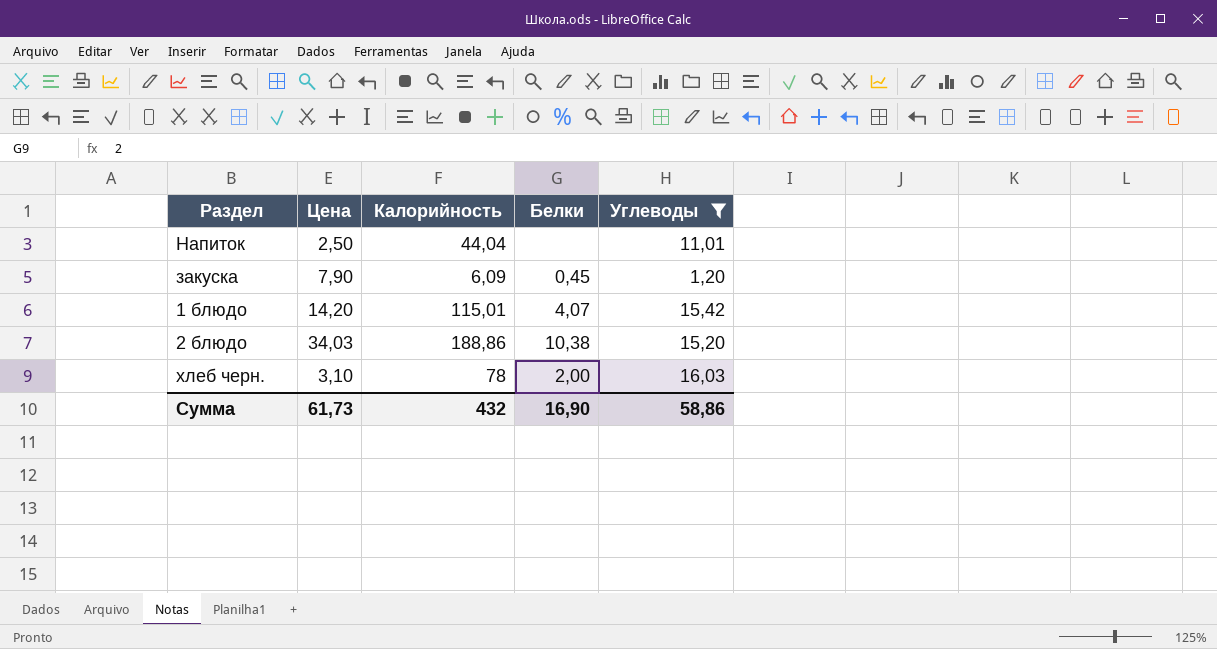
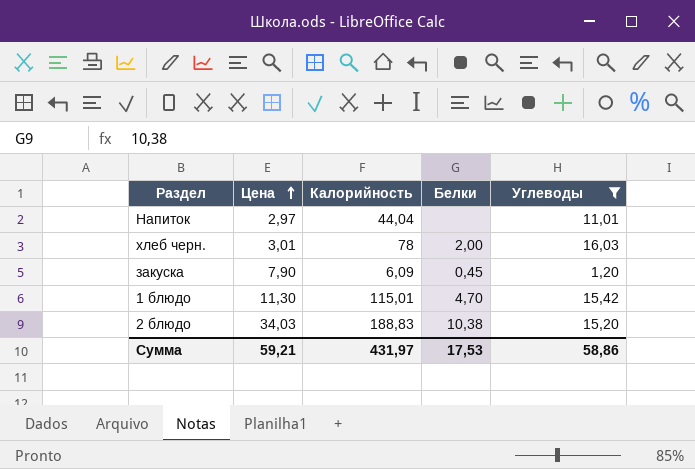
row order: none -> Цена ascending
Напиток | Цена: 2,50 -> 2,97
хлеб черн. | Цена: 3,10 -> 3,01
1 блюдо | Цена: 14,20 -> 11,30
1 блюдо | Белки: 4,07 -> 4,70
2 блюдо | Калорийность: 188,86 -> 188,83
Сумма | Цена: 61,73 -> 59,21
Сумма | Калорийность: 432 -> 431,97
Сумма | Белки: 16,90 -> 17,53

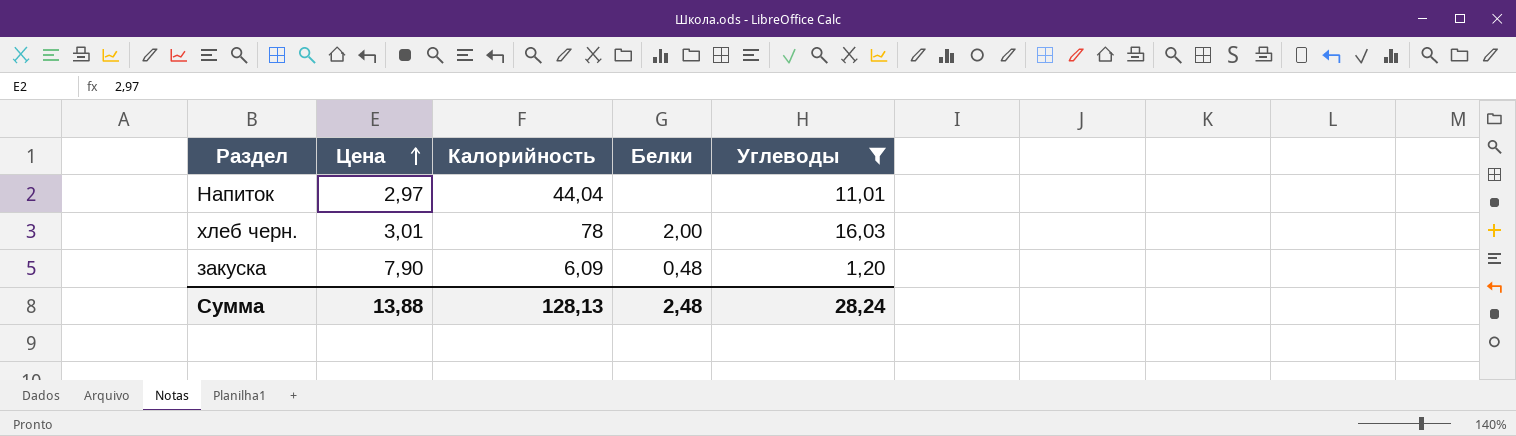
row 1 блюдо: 11,30 | 115,01 | 4,70 | 15,42 -> none
row 2 блюдо: 34,03 | 188,83 | 10,38 | 15,20 -> none
закуска | Белки: 0,45 -> 0,48
Сумма | Цена: 59,21 -> 13,88
Сумма | Калорийность: 431,97 -> 128,13
Сумма | Белки: 17,53 -> 2,48
Сумма | Углеводы: 58,86 -> 28,24

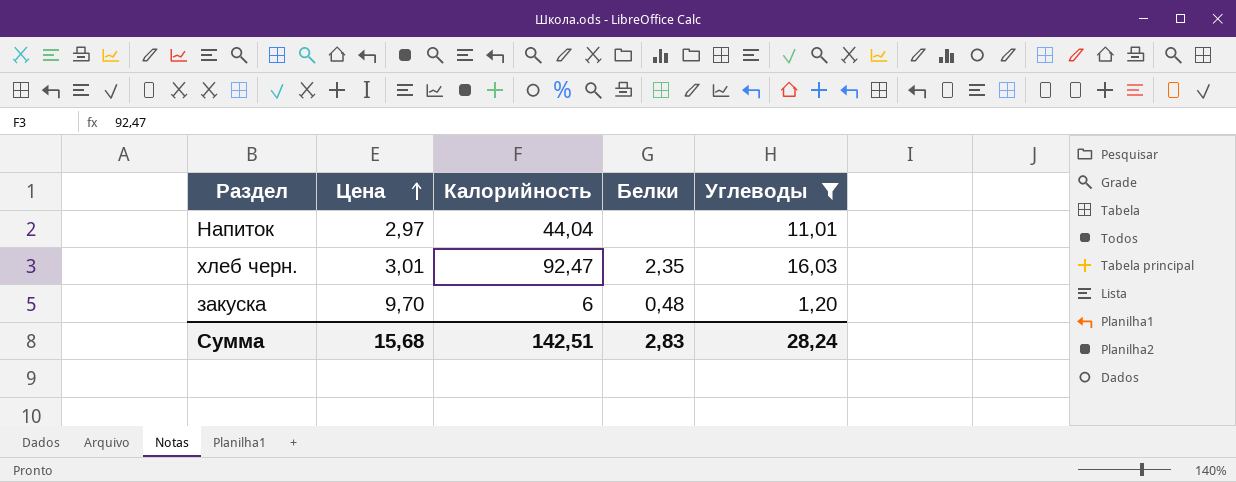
хлеб черн. | Калорийность: 78 -> 92,47
хлеб черн. | Белки: 2,00 -> 2,35
закуска | Цена: 7,90 -> 9,70
закуска | Калорийность: 6,09 -> 6
Сумма | Цена: 13,88 -> 15,68
Сумма | Калорийность: 128,13 -> 142,51
Сумма | Белки: 2,48 -> 2,83

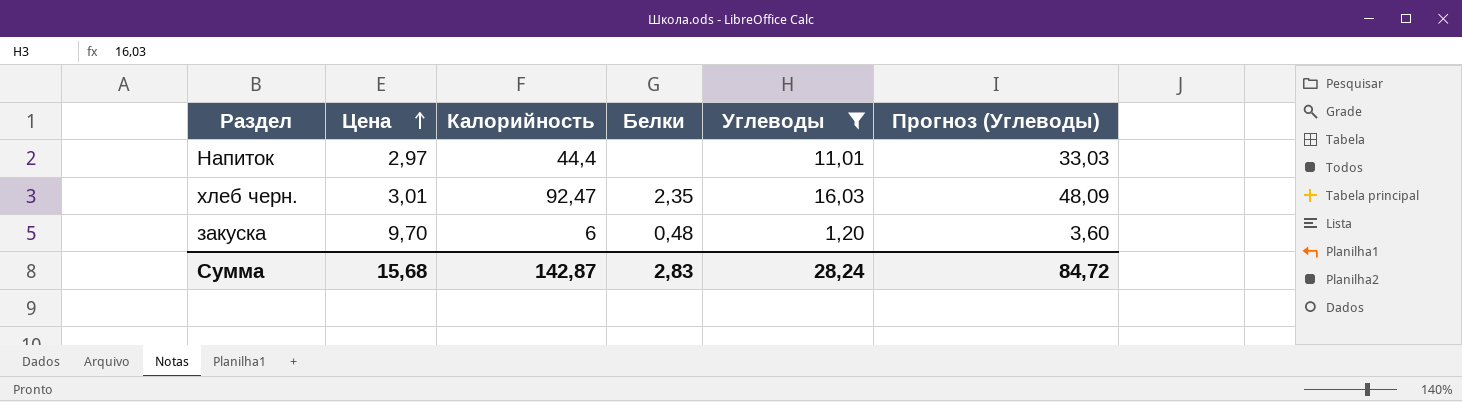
column Прогноз (Углеводы) | formula: none -> [Углеводы] * 3
Напиток | Калорийность: 44,04 -> 44,4
Сумма | Калорийность: 142,51 -> 142,87

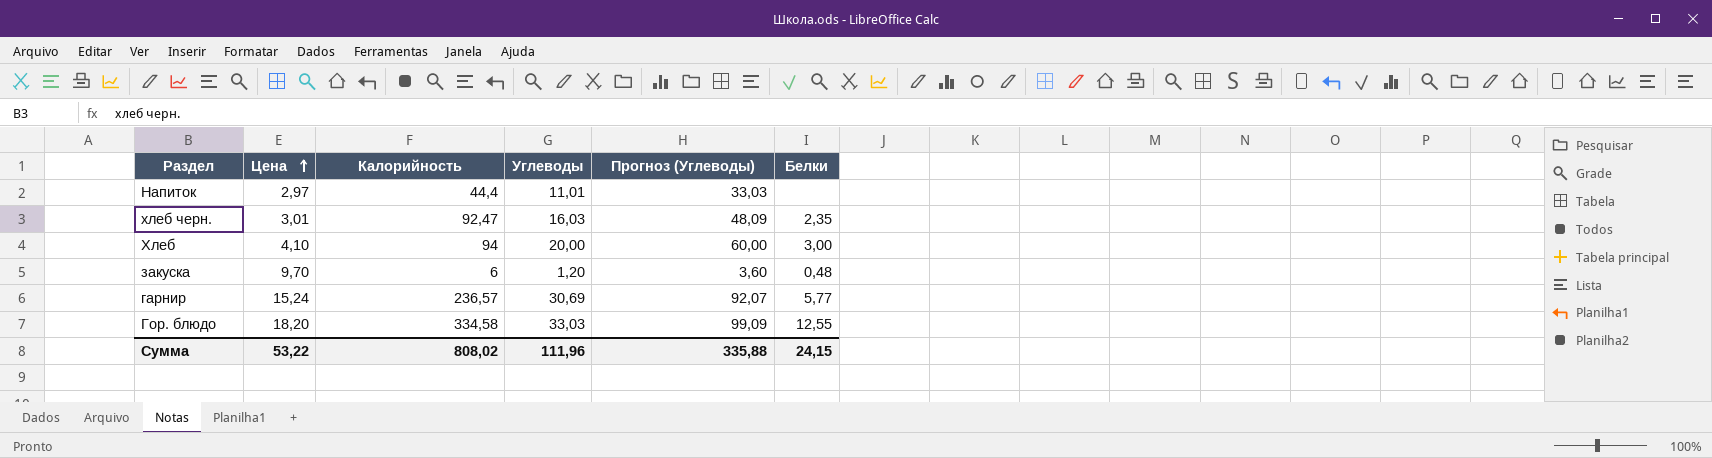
filter: Углеводы <= 16,03 -> none
column Белки | position: 4 -> 6
Сумма | Цена: 15,68 -> 53,22
Сумма | Калорийность: 142,87 -> 808,02
Сумма | Углеводы: 28,24 -> 111,96
Сумма | Прогноз (Углеводы): 84,72 -> 335,88
Сумма | Белки: 2,83 -> 24,15

